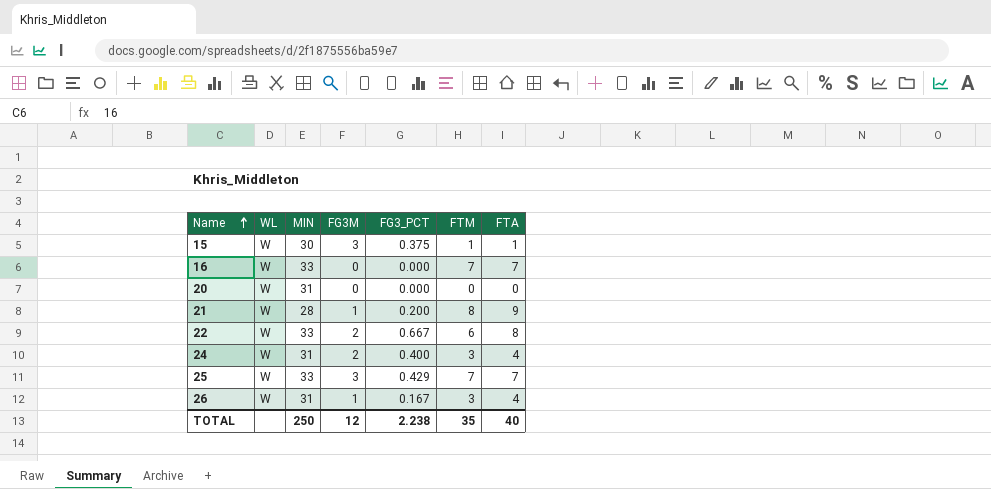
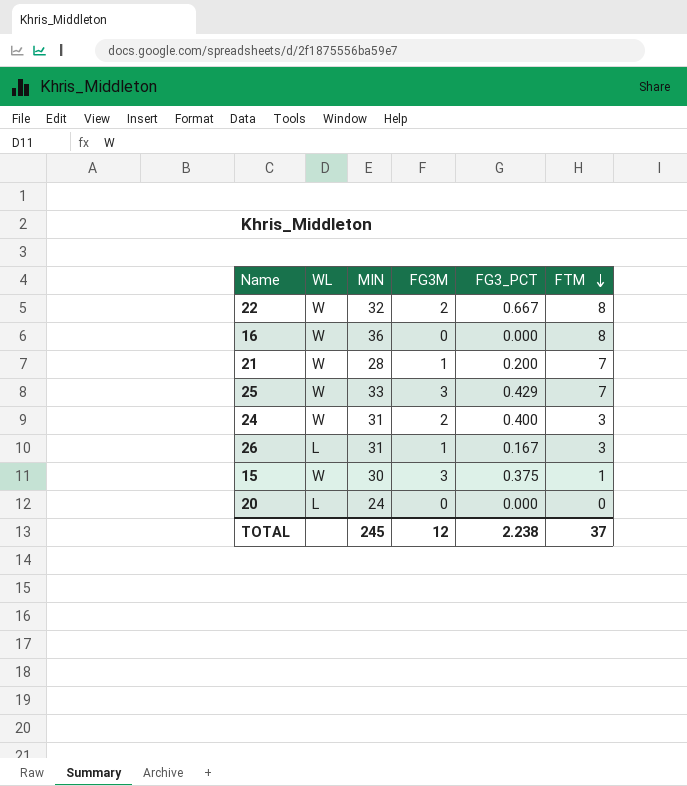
row order: Name ascending -> FTM descending
column FTA | position: 7 -> none
22 | MIN: 33 -> 32
22 | FTM: 6 -> 8
16 | MIN: 33 -> 36
16 | FTM: 7 -> 8
21 | FTM: 8 -> 7
26 | WL: W -> L
20 | WL: W -> L
20 | MIN: 31 -> 24
TOTAL | MIN: 250 -> 245
TOTAL | FTM: 35 -> 37

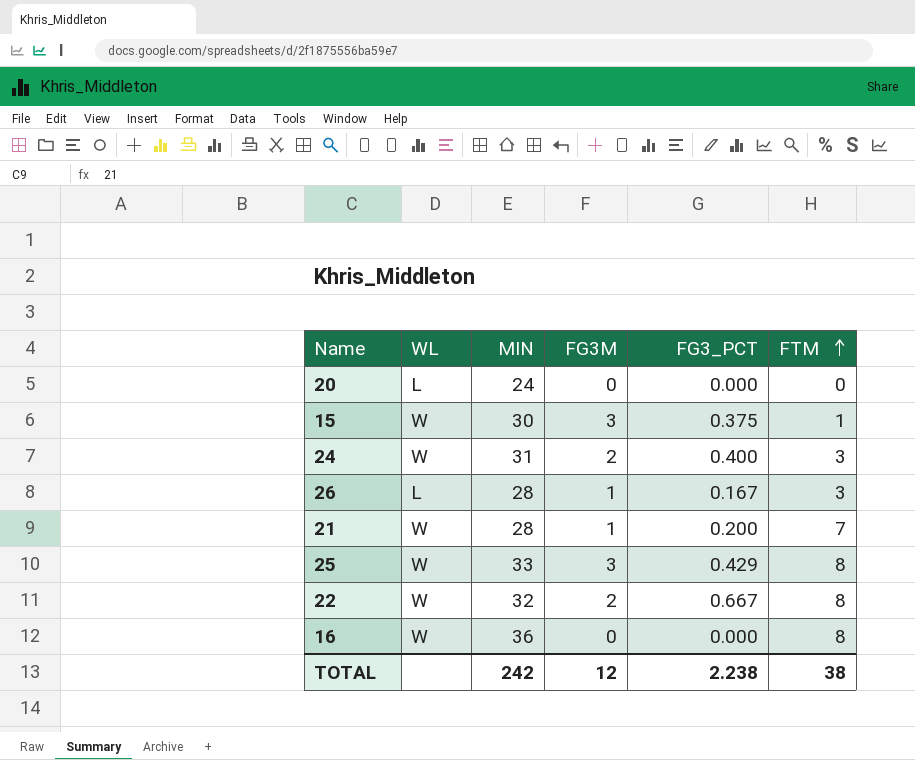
row order: FTM descending -> FTM ascending
26 | MIN: 31 -> 28
25 | FTM: 7 -> 8
TOTAL | MIN: 245 -> 242
TOTAL | FTM: 37 -> 38

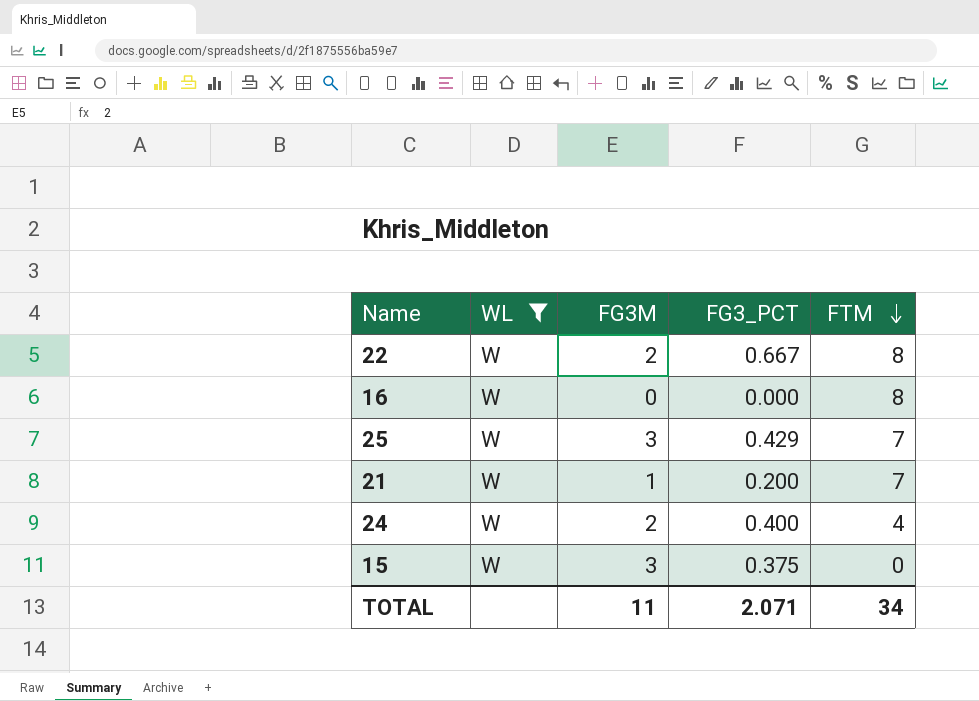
filter: none -> WL = W
row order: FTM ascending -> FTM descending
column MIN | position: 3 -> none
25 | FTM: 8 -> 7
24 | FTM: 3 -> 4
15 | FTM: 1 -> 0
TOTAL | FG3M: 12 -> 11
TOTAL | FG3_PCT: 2.238 -> 2.071
TOTAL | FTM: 38 -> 34

